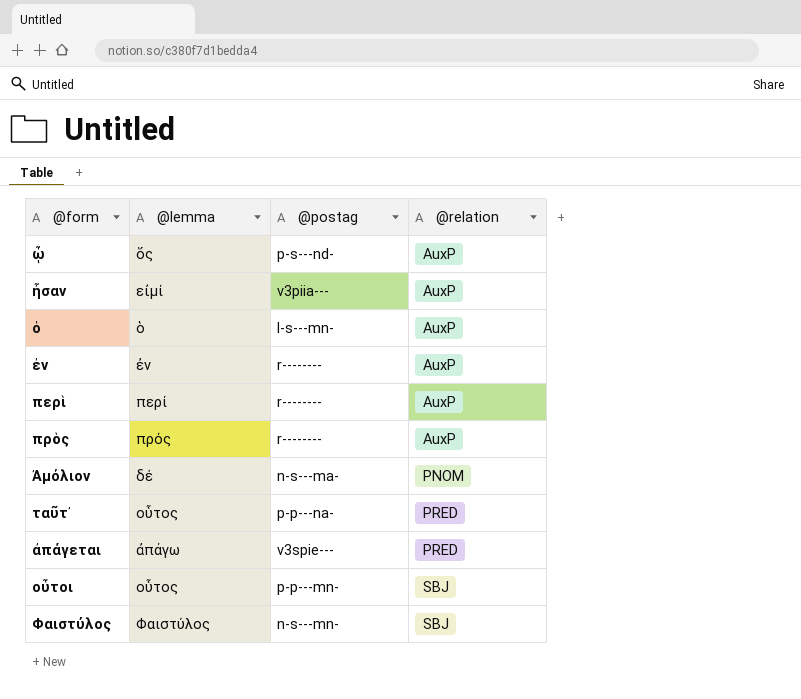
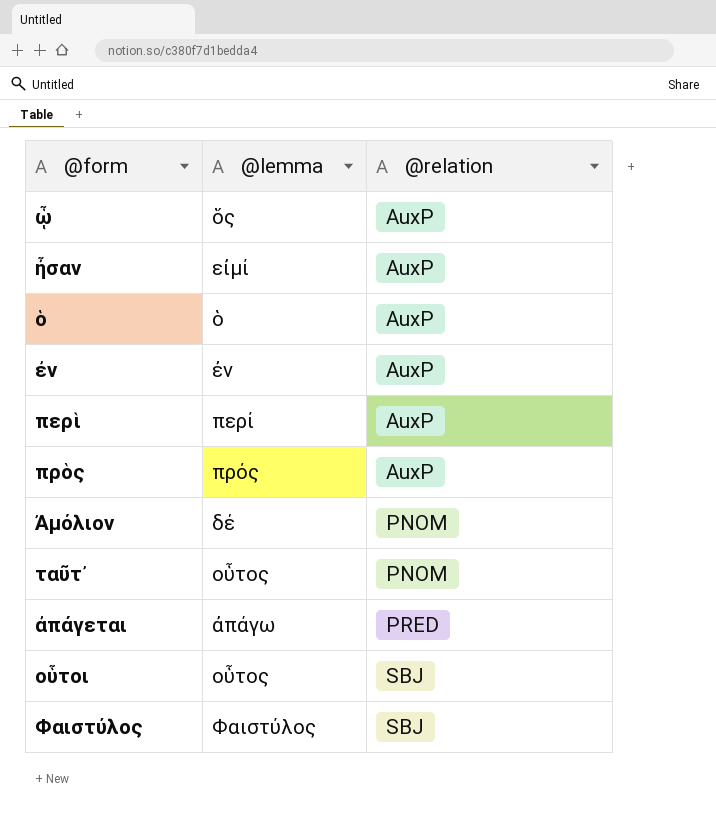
column @postag | position: 3 -> none
ταῦτ᾽ | @relation: PRED -> PNOM

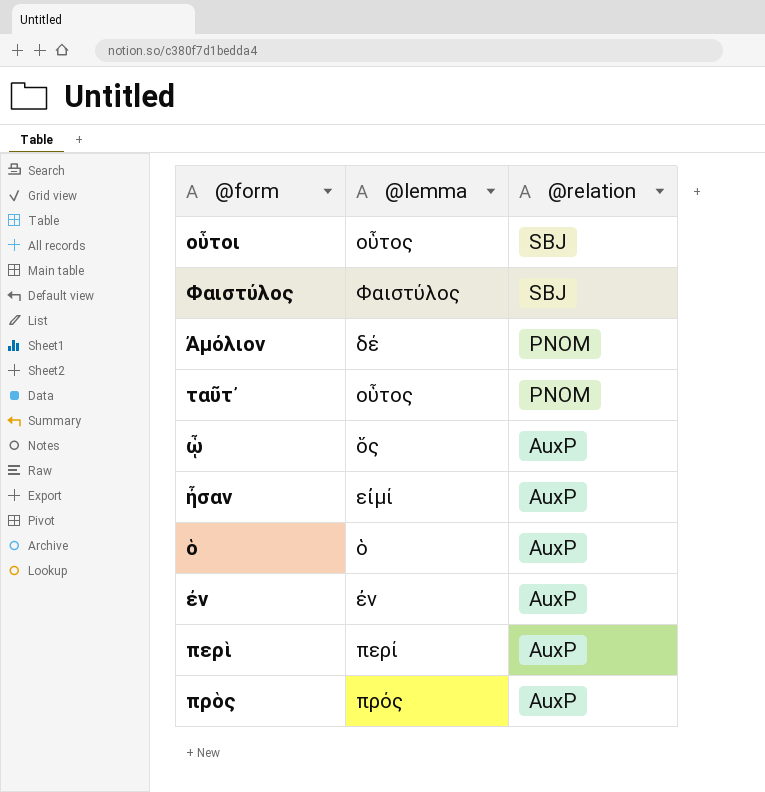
row order: @relation ascending -> @relation descending
row ἀπάγεται: ἀπάγω | PRED -> none

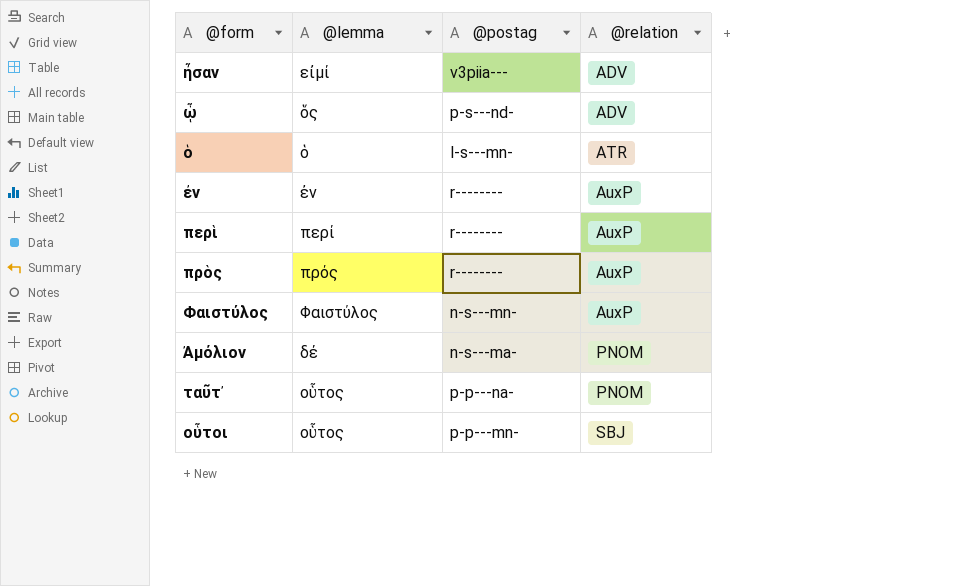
row order: @relation descending -> @relation ascending
column @postag | position: none -> 3
ἦσαν | @relation: AuxP -> ADV
ᾧ | @relation: AuxP -> ADV
ὁ | @relation: AuxP -> ATR
Φαιστύλος | @relation: SBJ -> AuxP

